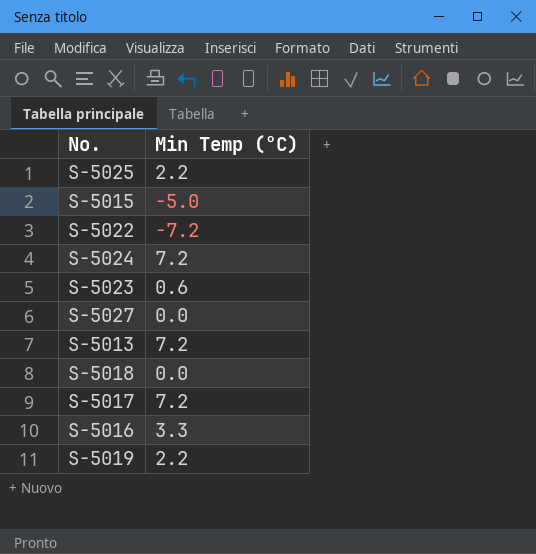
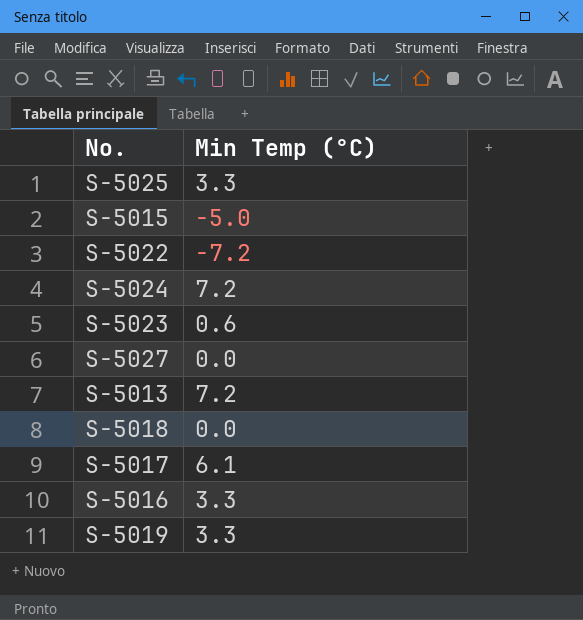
S-5025 | Min Temp (°C): 2.2 -> 3.3
S-5017 | Min Temp (°C): 7.2 -> 6.1
S-5019 | Min Temp (°C): 2.2 -> 3.3

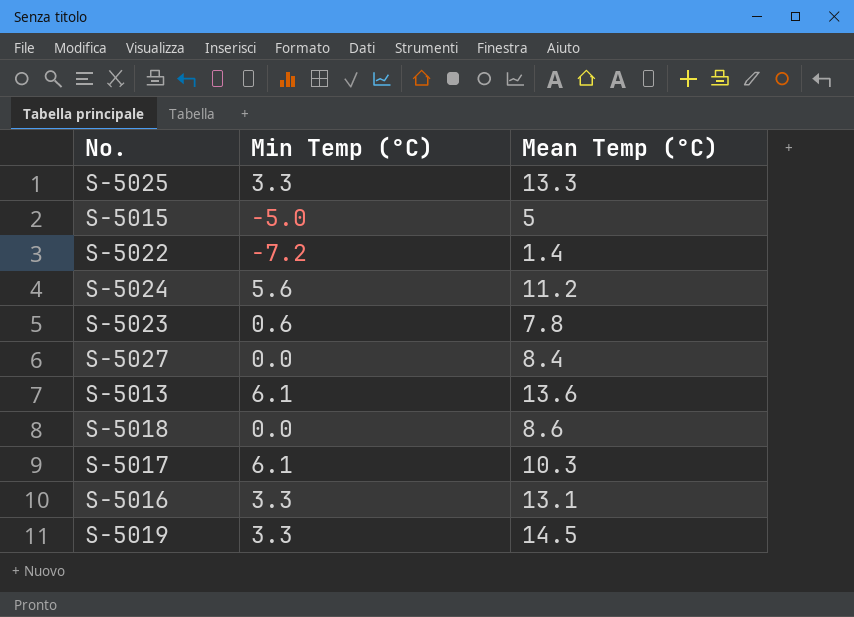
column Mean Temp (°C) | position: none -> 3
S-5024 | Min Temp (°C): 7.2 -> 5.6
S-5013 | Min Temp (°C): 7.2 -> 6.1

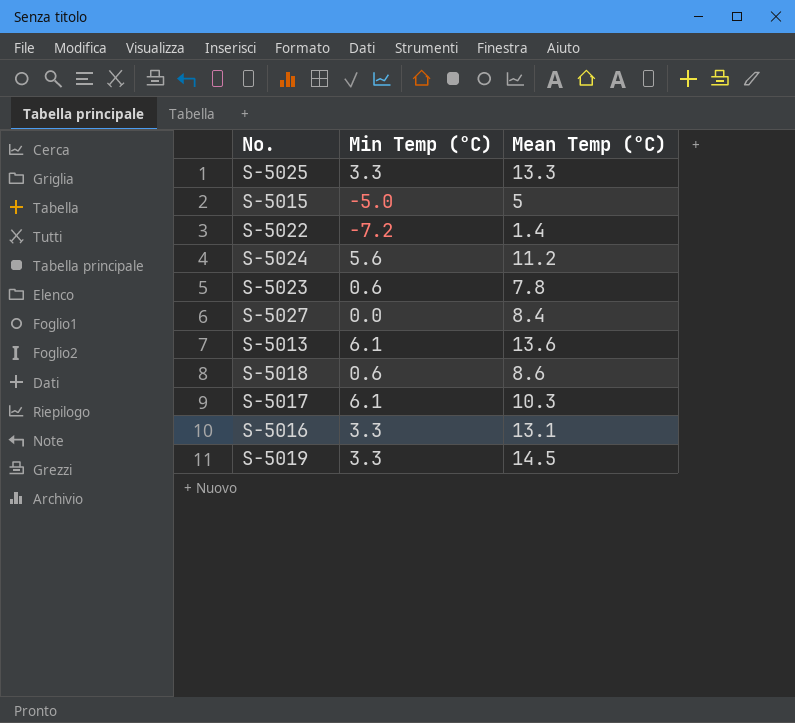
S-5018 | Min Temp (°C): 0.0 -> 0.6

